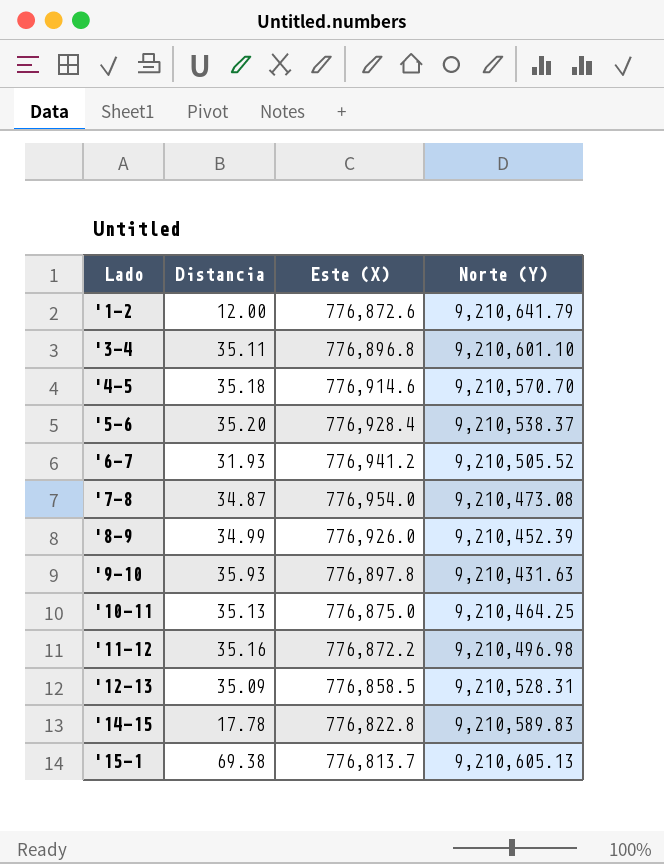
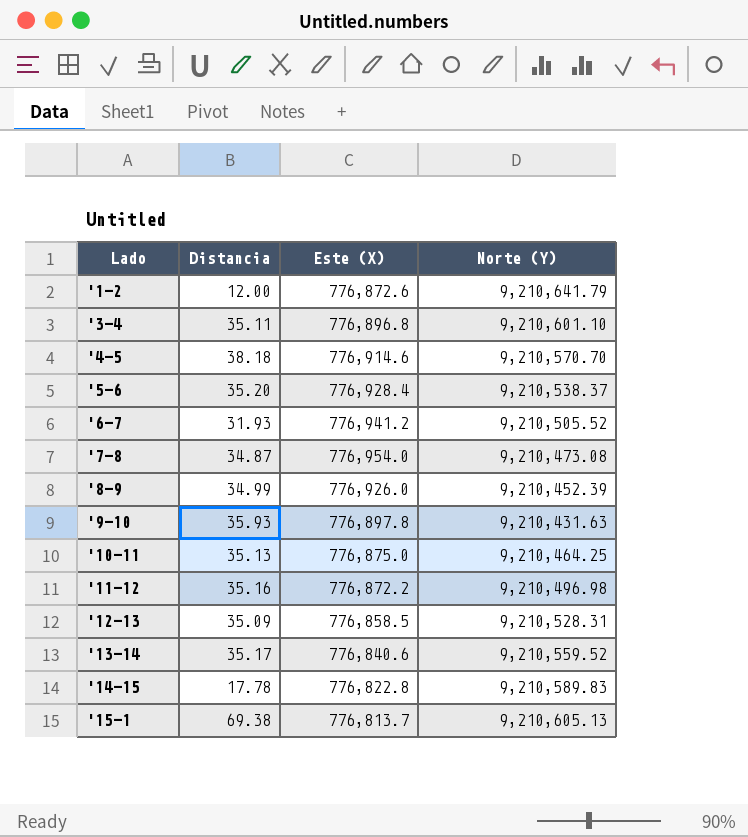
'4-5 | Distancia: 35.18 -> 38.18
row '13-14: none -> 35.17 | 776,840.6 | 9,210,559.52

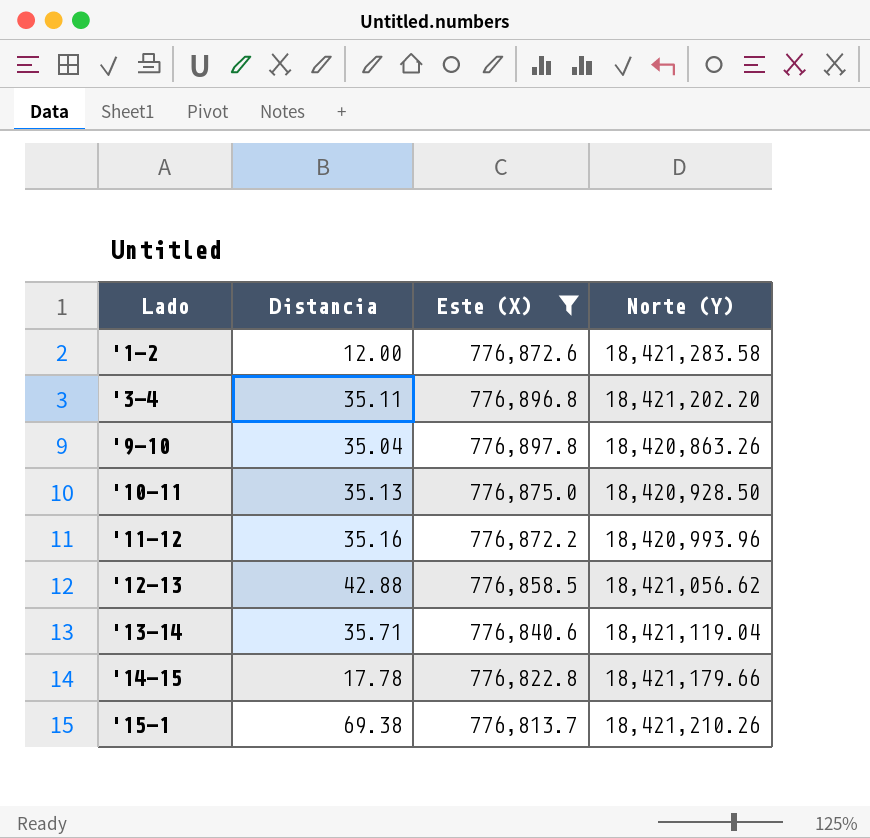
filter: none -> Este (X) <= 776,897.8
'1-2 | Norte (Y): 9,210,641.79 -> 18,421,283.58
'3-4 | Norte (Y): 9,210,601.10 -> 18,421,202.20
'9-10 | Distancia: 35.93 -> 35.04
'9-10 | Norte (Y): 9,210,431.63 -> 18,420,863.26
'10-11 | Norte (Y): 9,210,464.25 -> 18,420,928.50
'11-12 | Norte (Y): 9,210,496.98 -> 18,420,993.96
'12-13 | Distancia: 35.09 -> 42.88
'12-13 | Norte (Y): 9,210,528.31 -> 18,421,056.62
'13-14 | Distancia: 35.17 -> 35.71
'13-14 | Norte (Y): 9,210,559.52 -> 18,421,119.04
'14-15 | Norte (Y): 9,210,589.83 -> 18,421,179.66
'15-1 | Norte (Y): 9,210,605.13 -> 18,421,210.26

